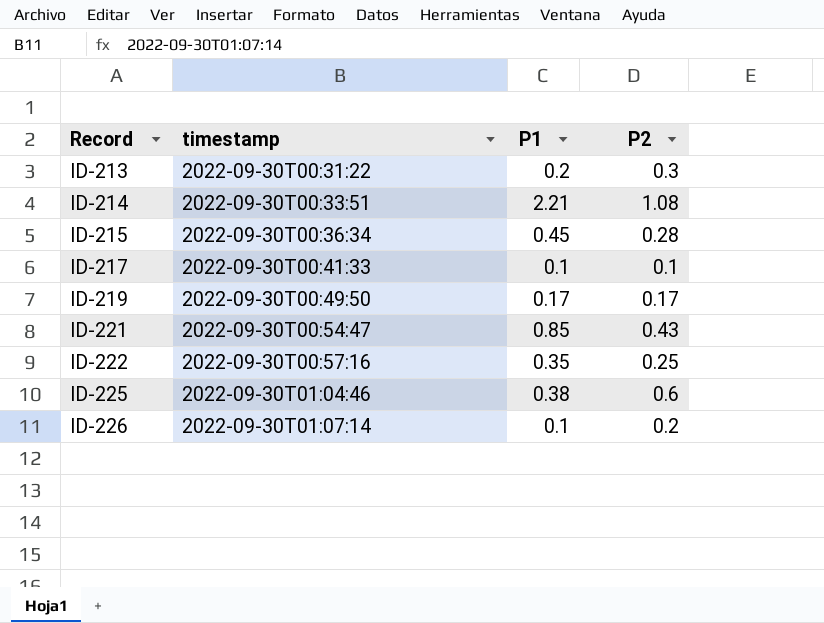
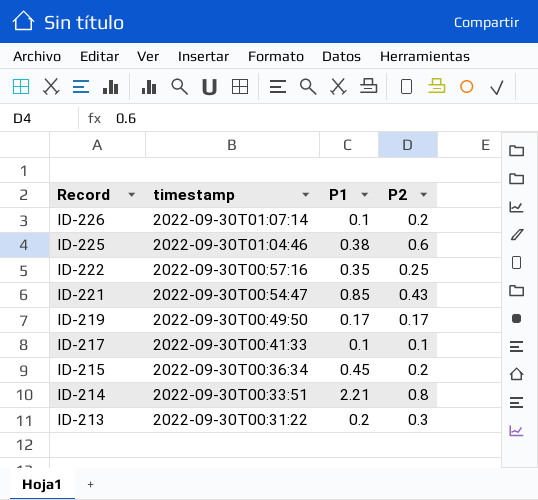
row order: Record ascending -> Record descending
ID-215 | P2: 0.28 -> 0.2
ID-214 | P2: 1.08 -> 0.8

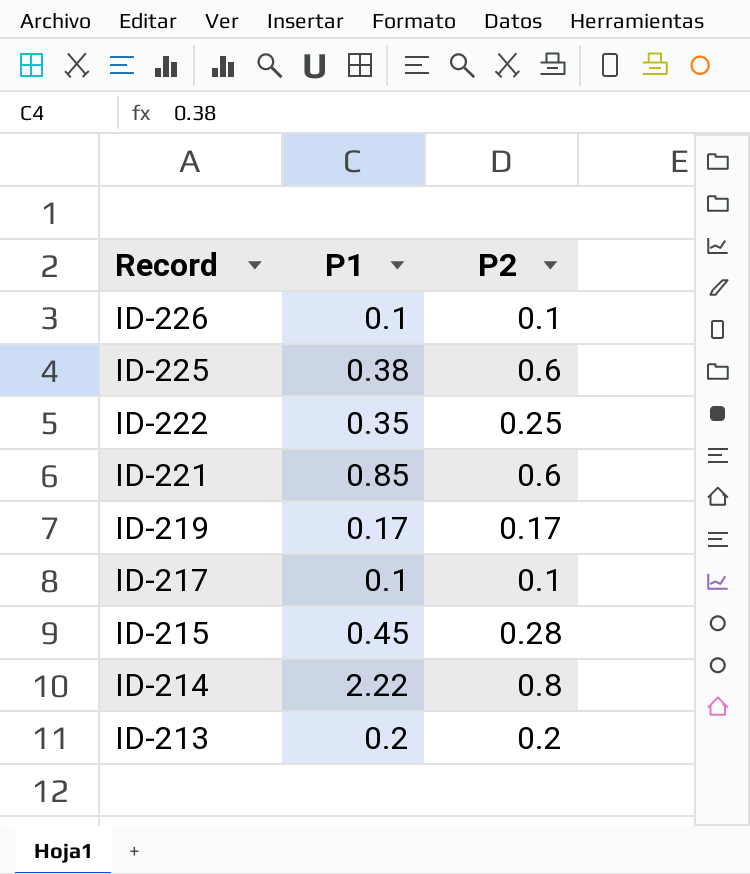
column timestamp | position: 2 -> none
ID-226 | P2: 0.2 -> 0.1
ID-221 | P2: 0.43 -> 0.6
ID-215 | P2: 0.2 -> 0.28
ID-214 | P1: 2.21 -> 2.22
ID-213 | P2: 0.3 -> 0.2

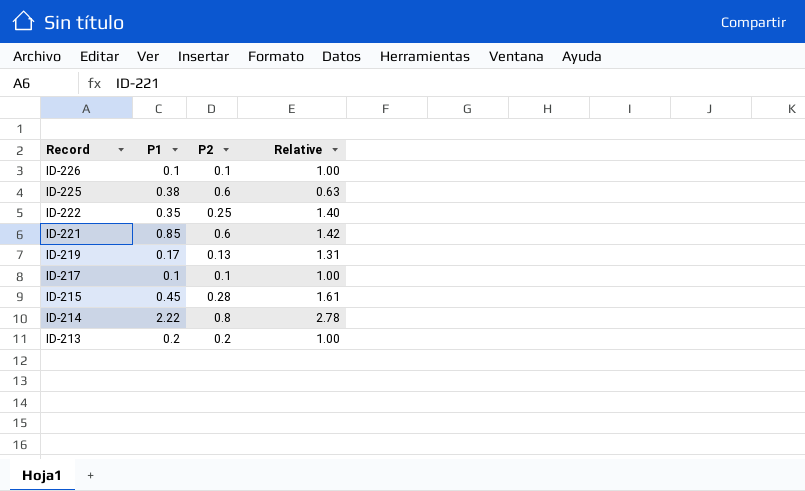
column Relative | formula: none -> [P1] / [P2]
ID-219 | P2: 0.17 -> 0.13

